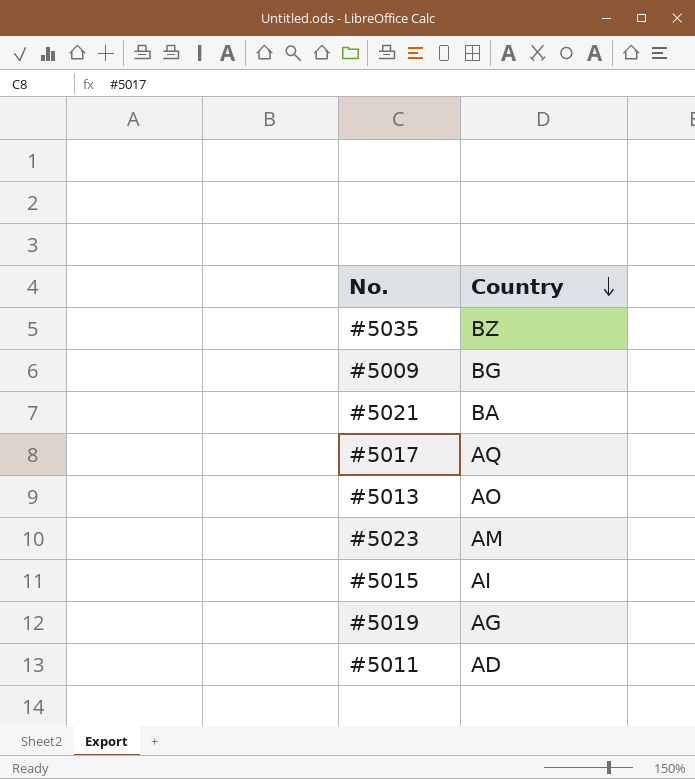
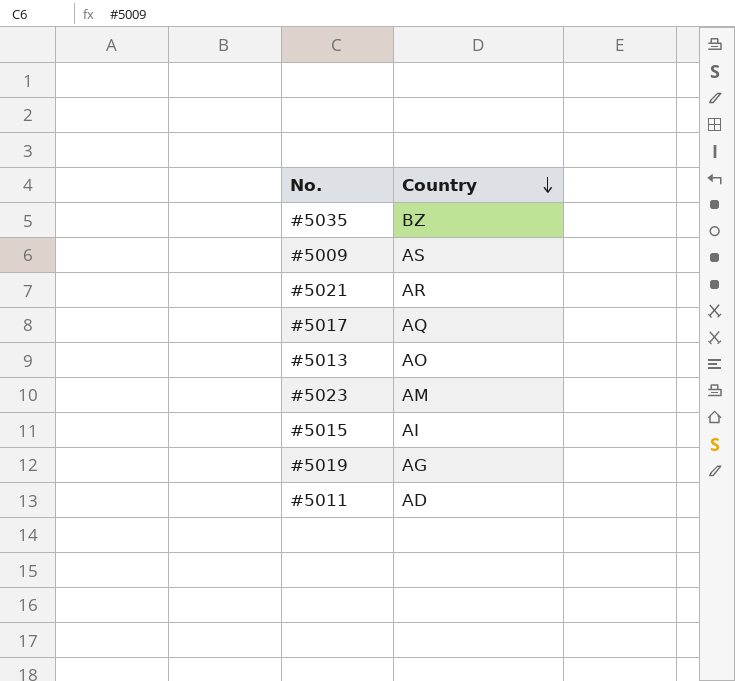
#5009 | Country: BG -> AS
#5021 | Country: BA -> AR

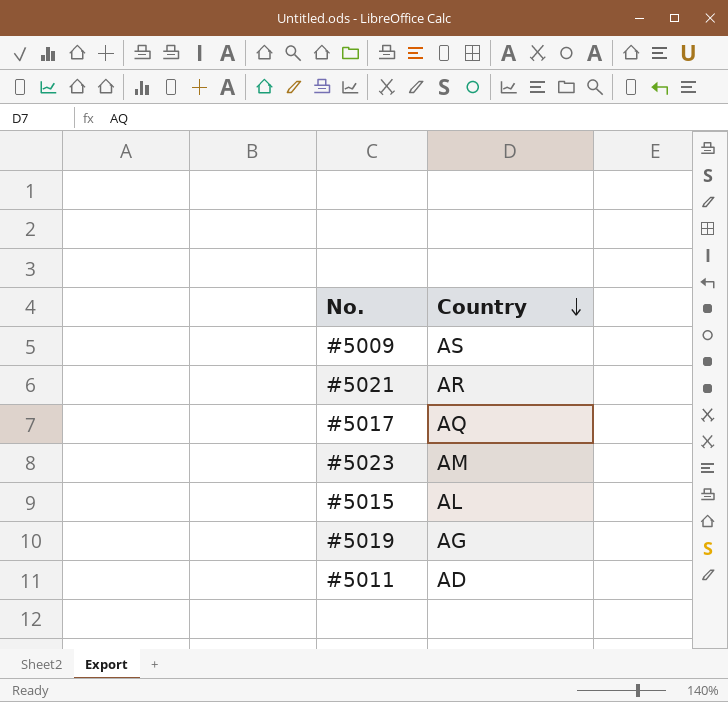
row #5035: BZ -> none
row #5013: AO -> none
#5015 | Country: AI -> AL

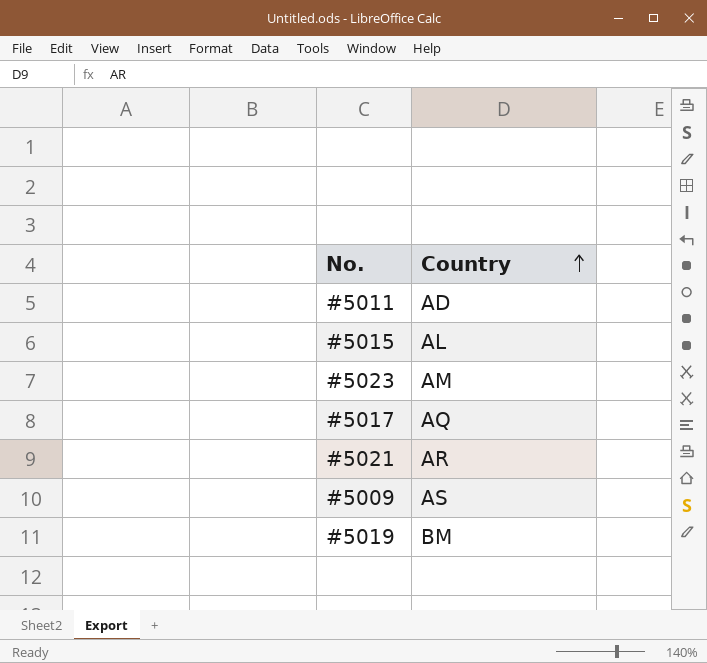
row order: Country descending -> Country ascending
#5019 | Country: AG -> BM

